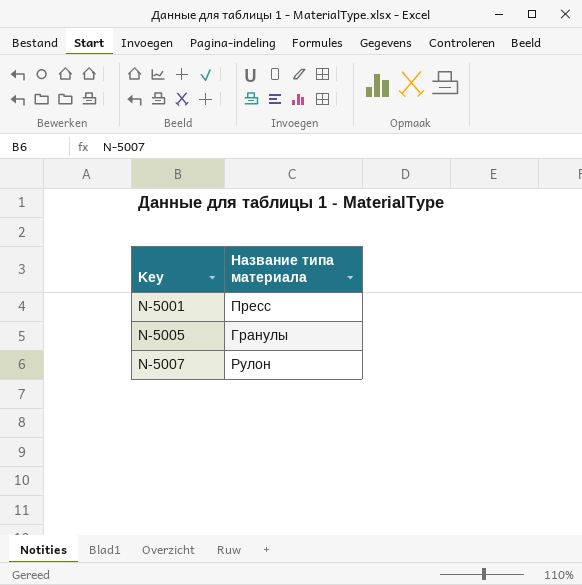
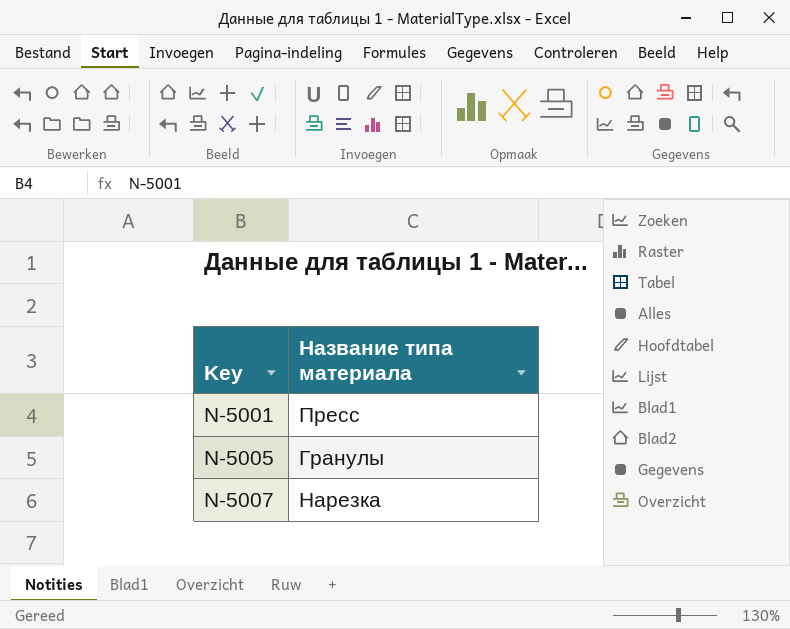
N-5007 | Название типа материала: Рулон -> Нарезка

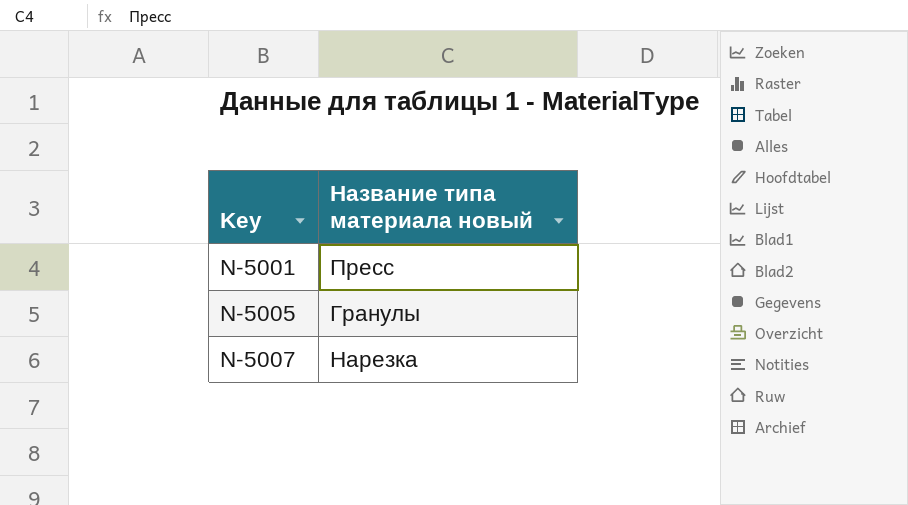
column name: Название типа материала -> Название типа материала новый

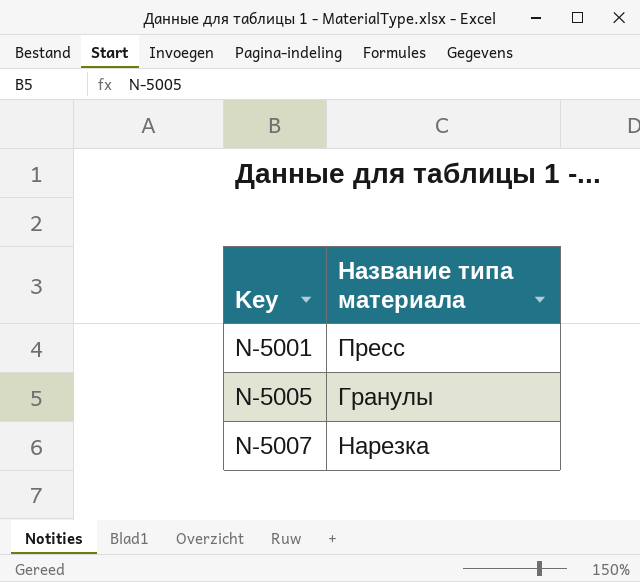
column name: Название типа материала новый -> Название типа материала

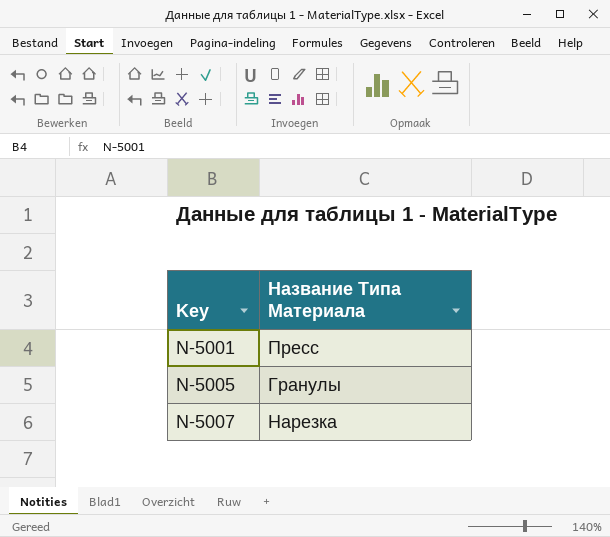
column name: Название типа материала -> Название Типа Материала

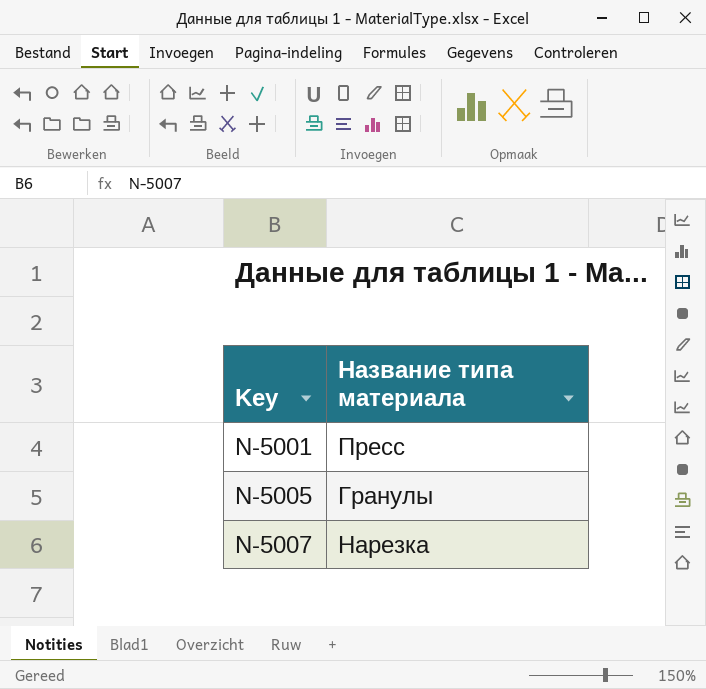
column name: Название Типа Материала -> Название типа материала

